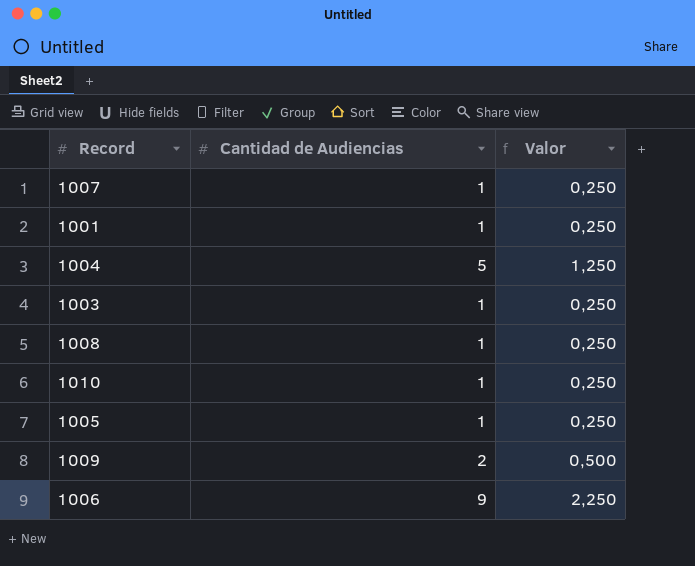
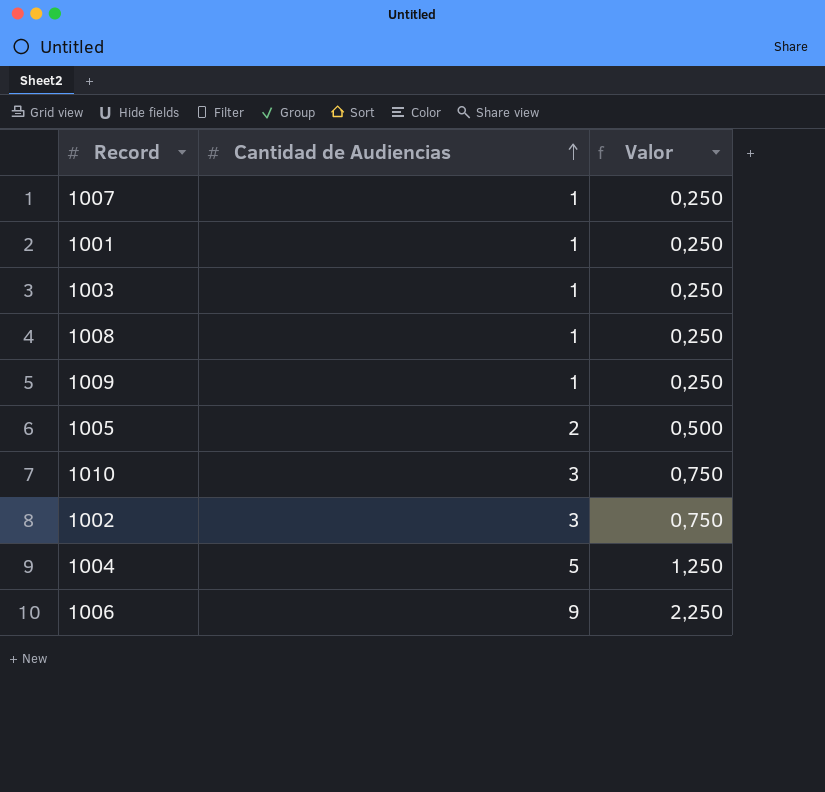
row order: none -> Cantidad de Audiencias ascending
1009 | Cantidad de Audiencias: 2 -> 1
1009 | Valor: 0,500 -> 0,250
1005 | Cantidad de Audiencias: 1 -> 2
1005 | Valor: 0,250 -> 0,500
1010 | Cantidad de Audiencias: 1 -> 3
1010 | Valor: 0,250 -> 0,750
row 1002: none -> 3 | 0,750

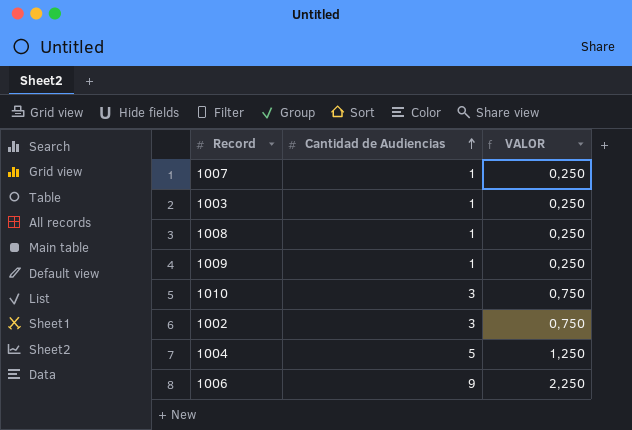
column name: Valor -> VALOR
row 1001: 1 | 0,250 -> none
row 1005: 2 | 0,500 -> none

